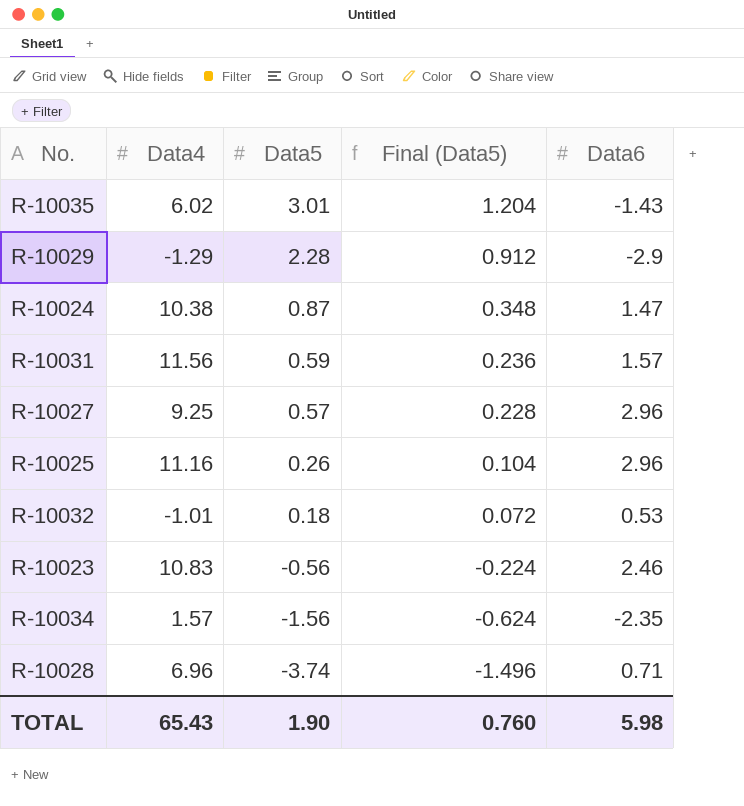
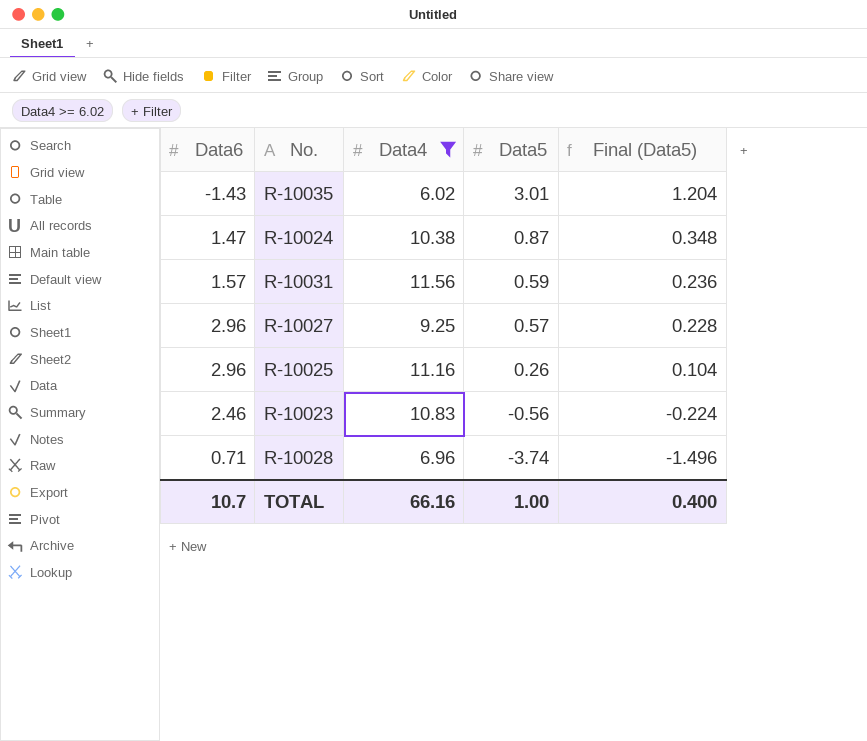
filter: none -> Data4 >= 6.02
column Data6 | position: 5 -> 1
TOTAL | Data6: 5.98 -> 10.7
TOTAL | Data4: 65.43 -> 66.16
TOTAL | Data5: 1.90 -> 1.00
TOTAL | Final (Data5): 0.760 -> 0.400

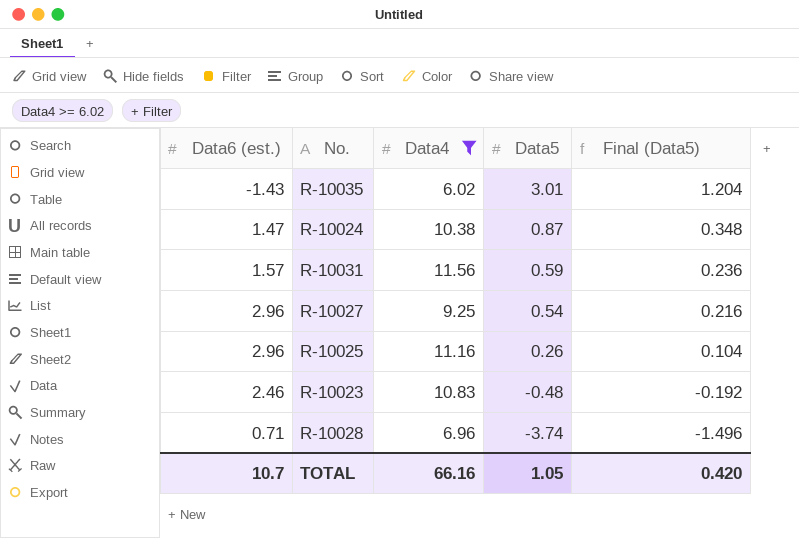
column name: Data6 -> Data6 (est.)
R-10027 | Data5: 0.57 -> 0.54
R-10027 | Final (Data5): 0.228 -> 0.216
R-10023 | Data5: -0.56 -> -0.48
R-10023 | Final (Data5): -0.224 -> -0.192
TOTAL | Data5: 1.00 -> 1.05
TOTAL | Final (Data5): 0.400 -> 0.420

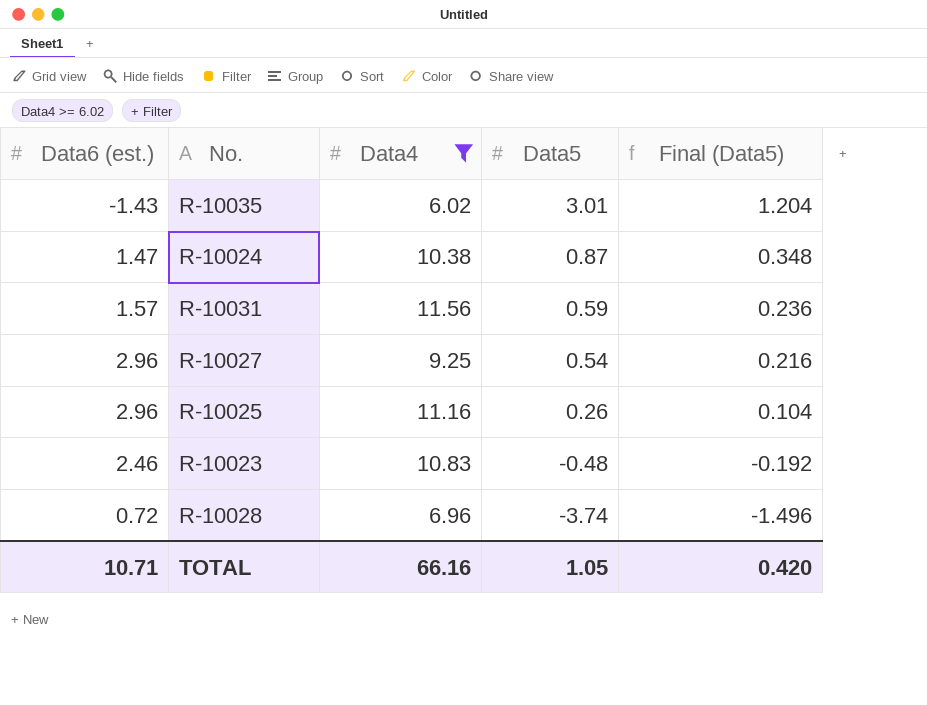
R-10028 | Data6 (est.): 0.71 -> 0.72
TOTAL | Data6 (est.): 10.7 -> 10.71

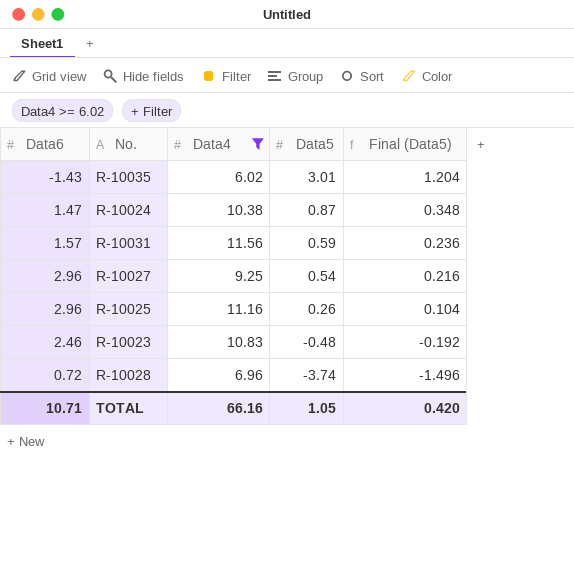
column name: Data6 (est.) -> Data6

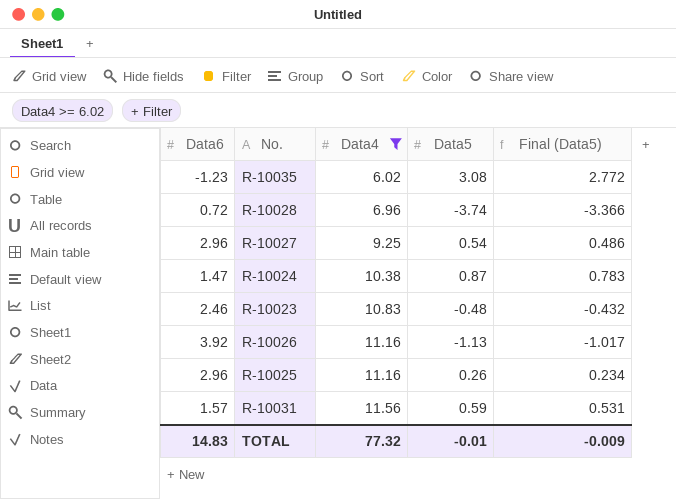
row order: Data5 descending -> Data4 ascending
column Final (Data5) | formula: [Data5] * 0.4 -> [Data5] * 0.9
R-10035 | Data6: -1.43 -> -1.23
R-10035 | Data5: 3.01 -> 3.08
row R-10026: none -> 3.92 | 11.16 | -1.13 | -1.017
TOTAL | Data6: 10.71 -> 14.83
TOTAL | Data4: 66.16 -> 77.32
TOTAL | Data5: 1.05 -> -0.01
TOTAL | Final (Data5): 0.420 -> -0.009

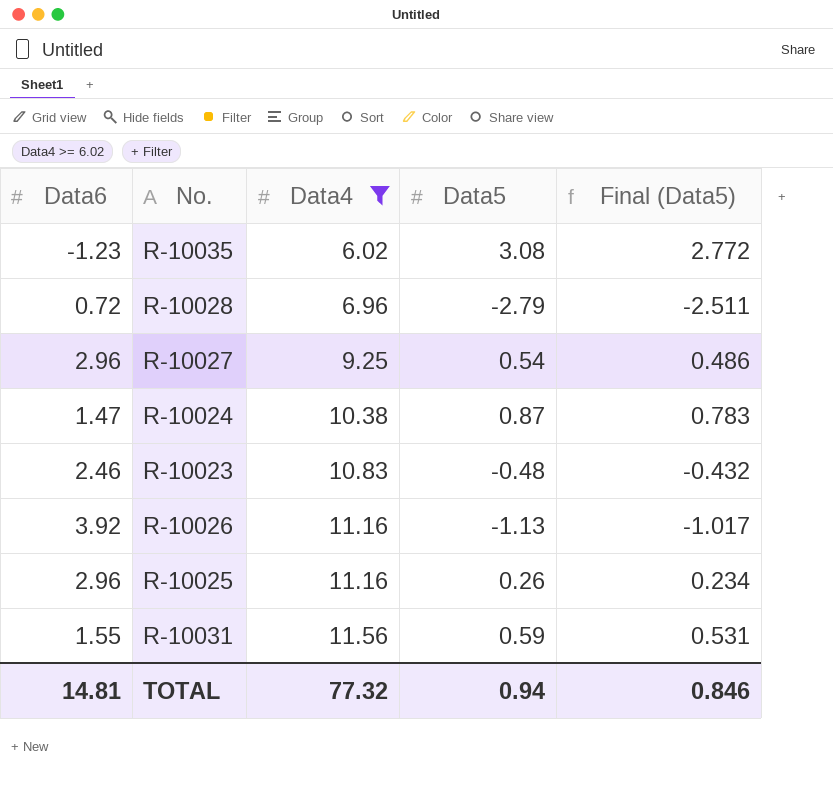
R-10028 | Data5: -3.74 -> -2.79
R-10028 | Final (Data5): -3.366 -> -2.511
R-10031 | Data6: 1.57 -> 1.55
TOTAL | Data6: 14.83 -> 14.81
TOTAL | Data5: -0.01 -> 0.94
TOTAL | Final (Data5): -0.009 -> 0.846

